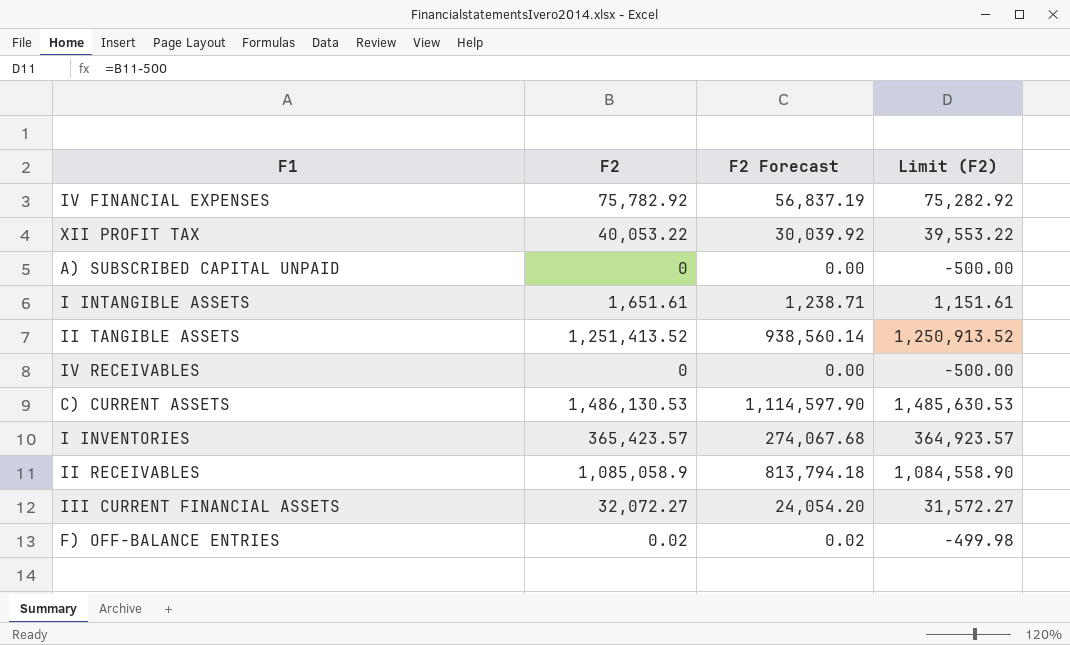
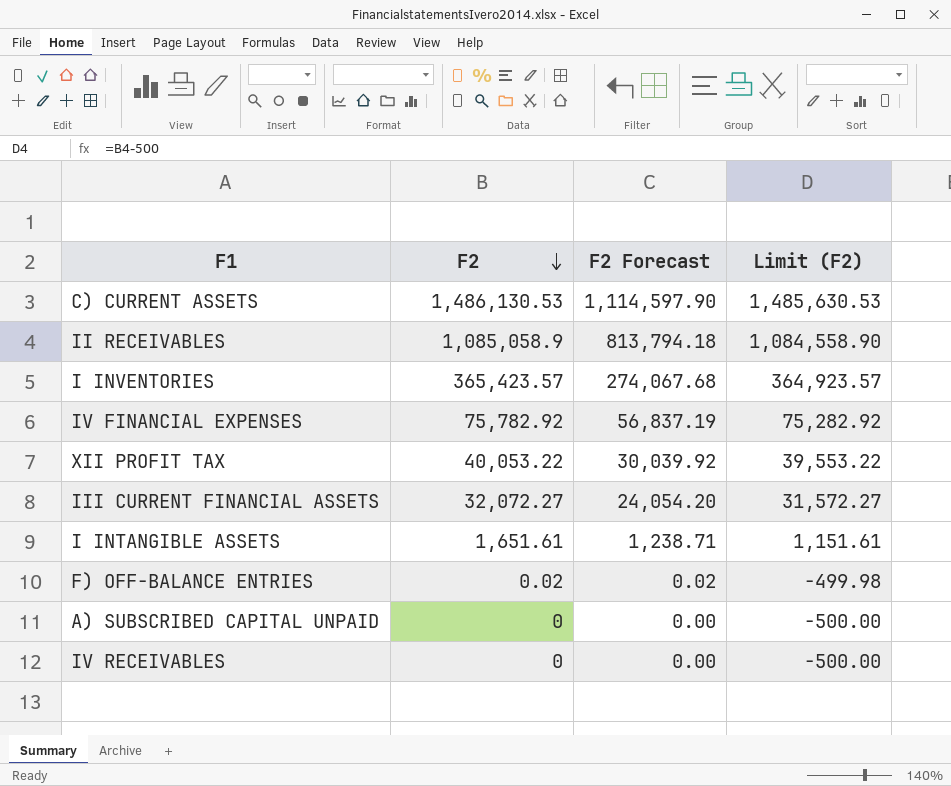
row order: none -> F2 descending
row II TANGIBLE ASSETS: 1,251,413.52 | 938,560.14 | 1,250,913.52 -> none

